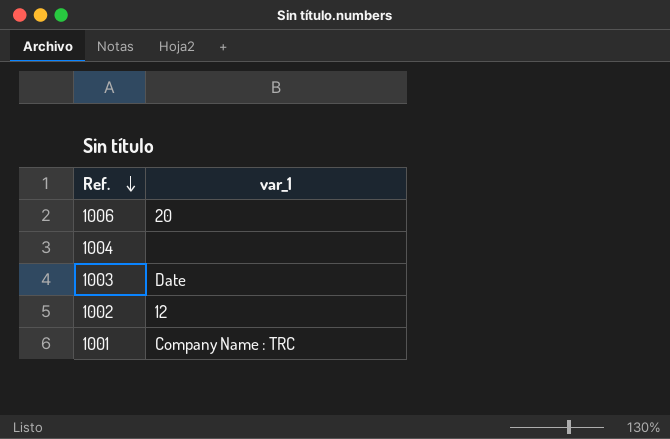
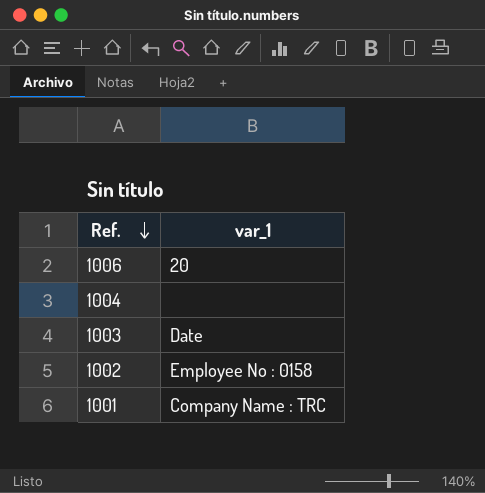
1002 | var_1: 12 -> Employee No : 0158

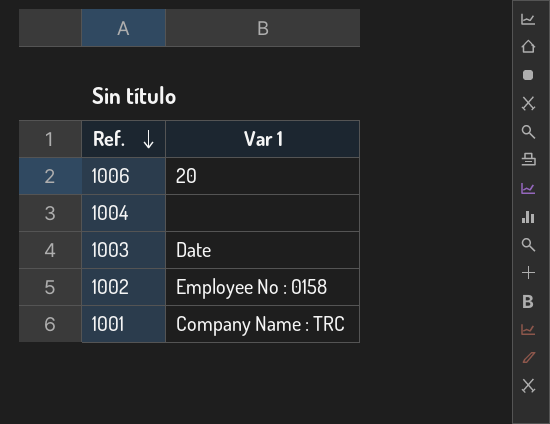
column name: var_1 -> Var 1

